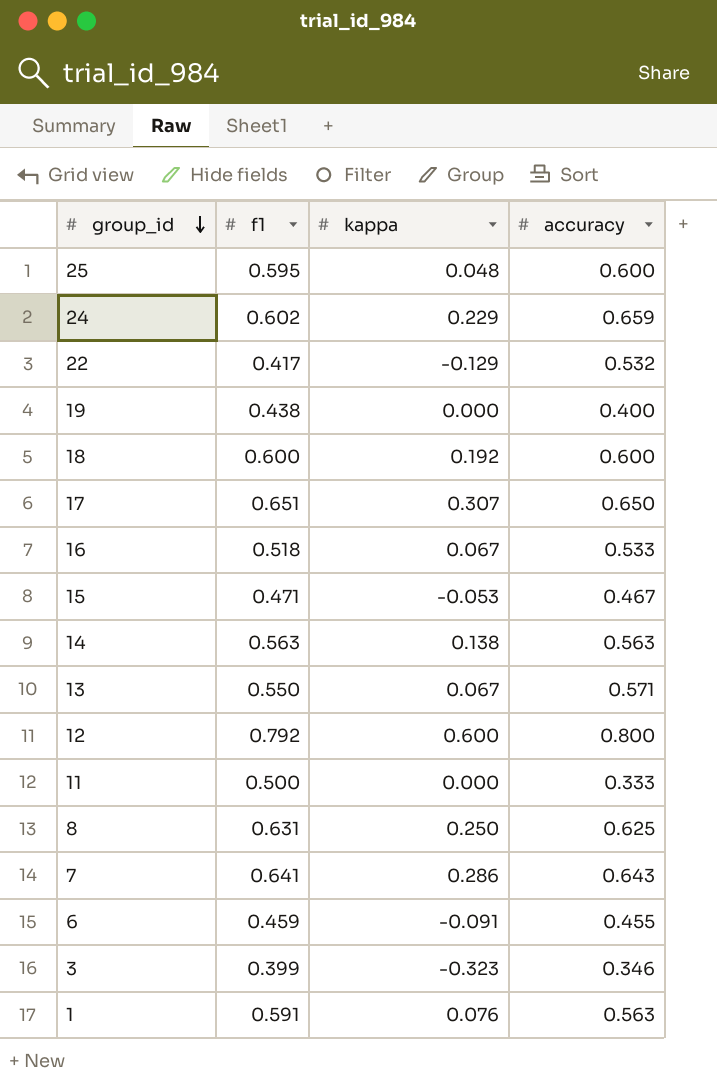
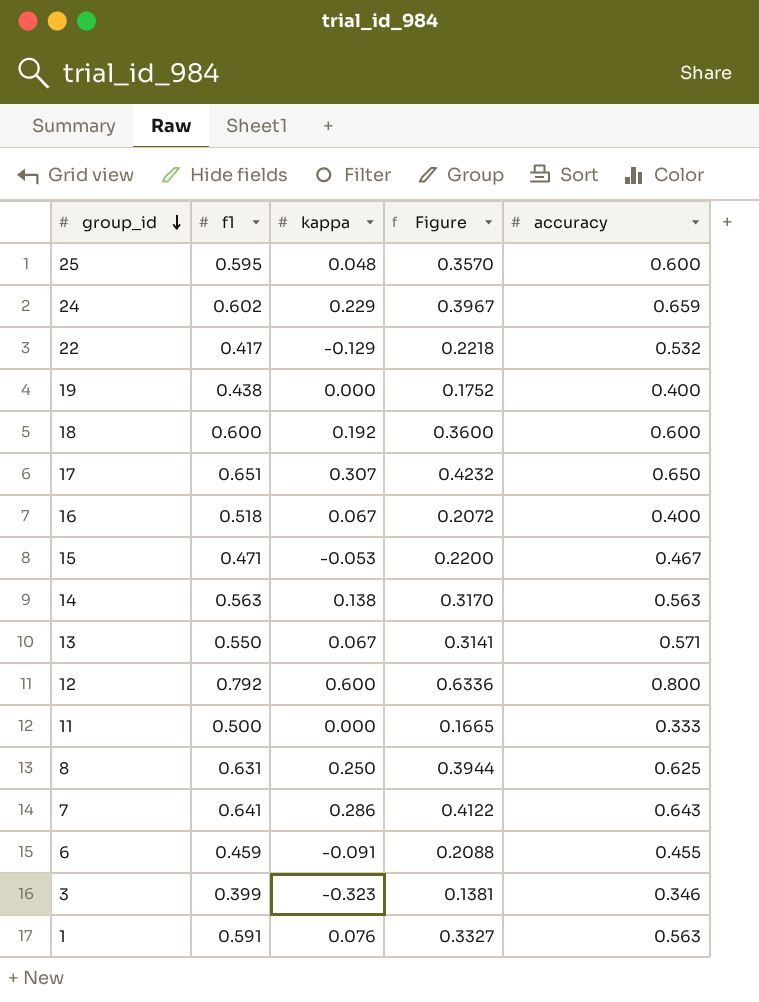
column Figure | formula: none -> [f1] * [accuracy]
16 | accuracy: 0.533 -> 0.400

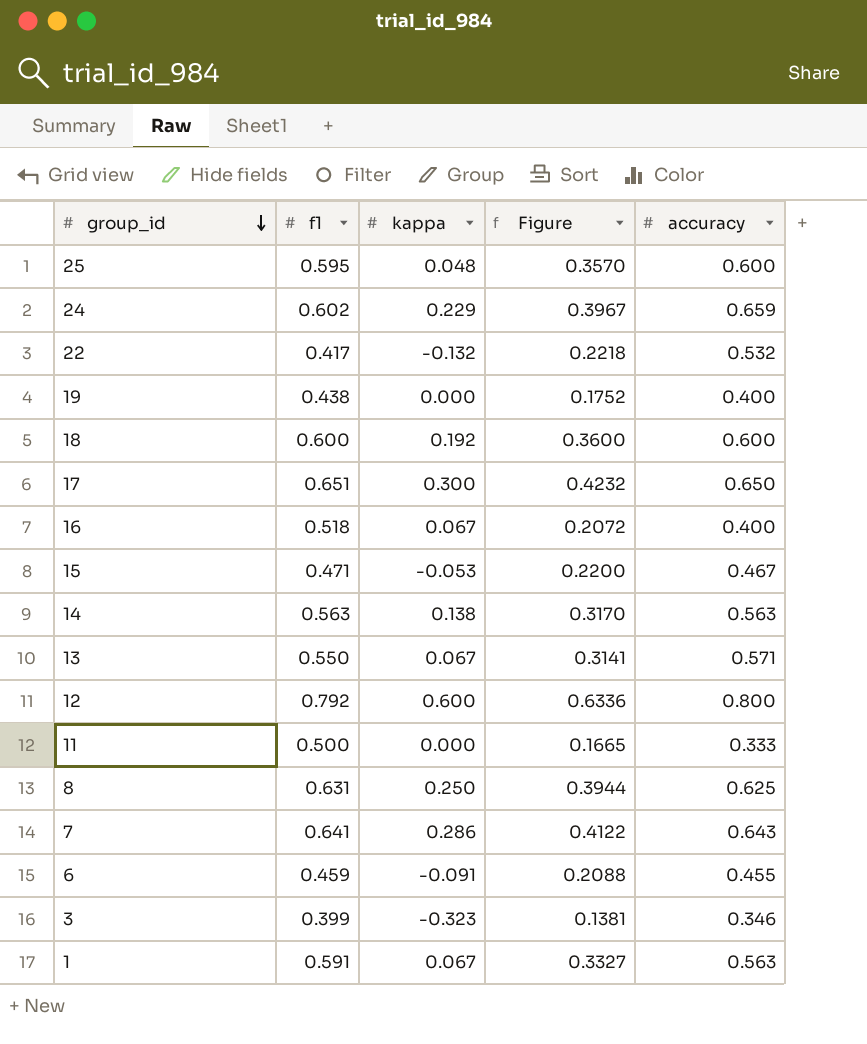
22 | kappa: -0.129 -> -0.132
17 | kappa: 0.307 -> 0.300
1 | kappa: 0.076 -> 0.067

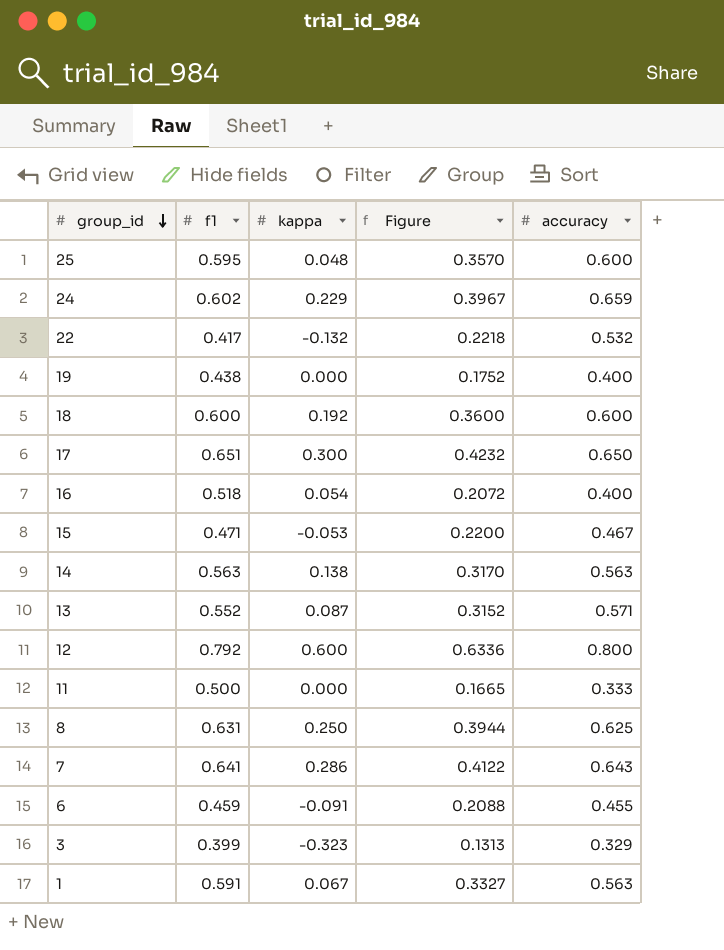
16 | kappa: 0.067 -> 0.054
13 | f1: 0.550 -> 0.552
13 | kappa: 0.067 -> 0.087
13 | Figure: 0.3141 -> 0.3152
3 | Figure: 0.1381 -> 0.1313
3 | accuracy: 0.346 -> 0.329

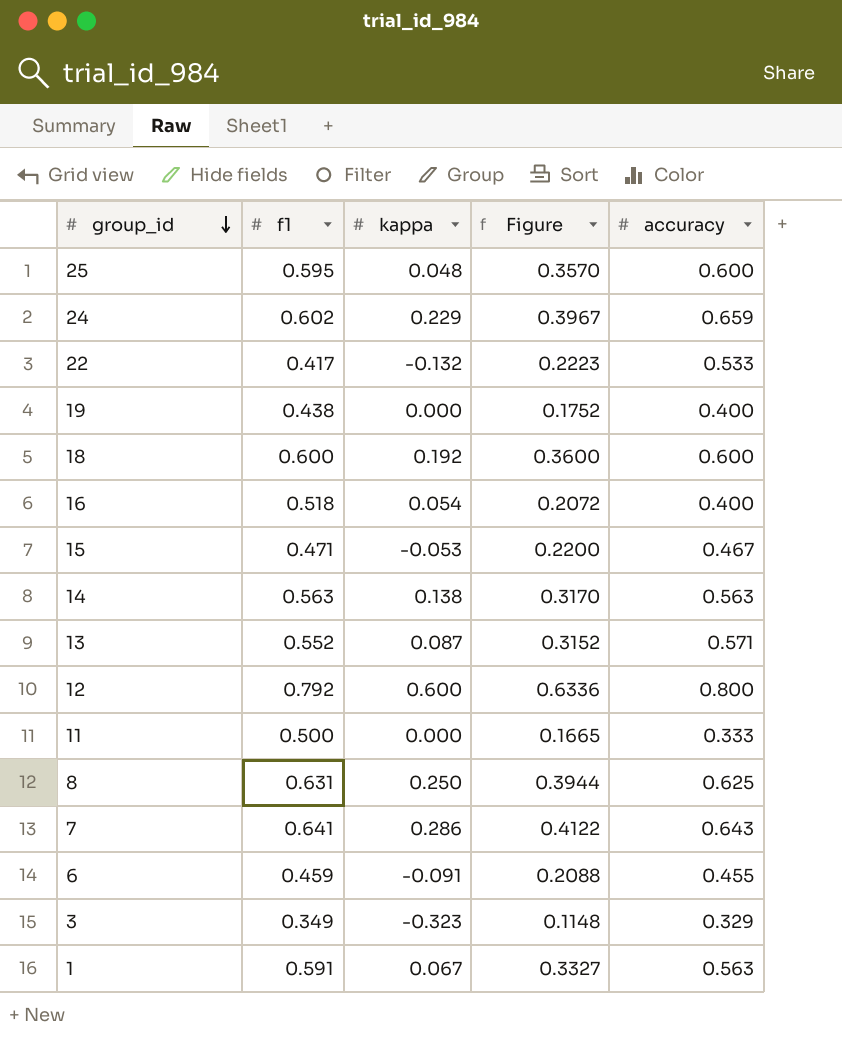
row 17: 0.651 | 0.300 | 0.4232 | 0.650 -> none
22 | Figure: 0.2218 -> 0.2223
22 | accuracy: 0.532 -> 0.533
3 | f1: 0.399 -> 0.349
3 | Figure: 0.1313 -> 0.1148

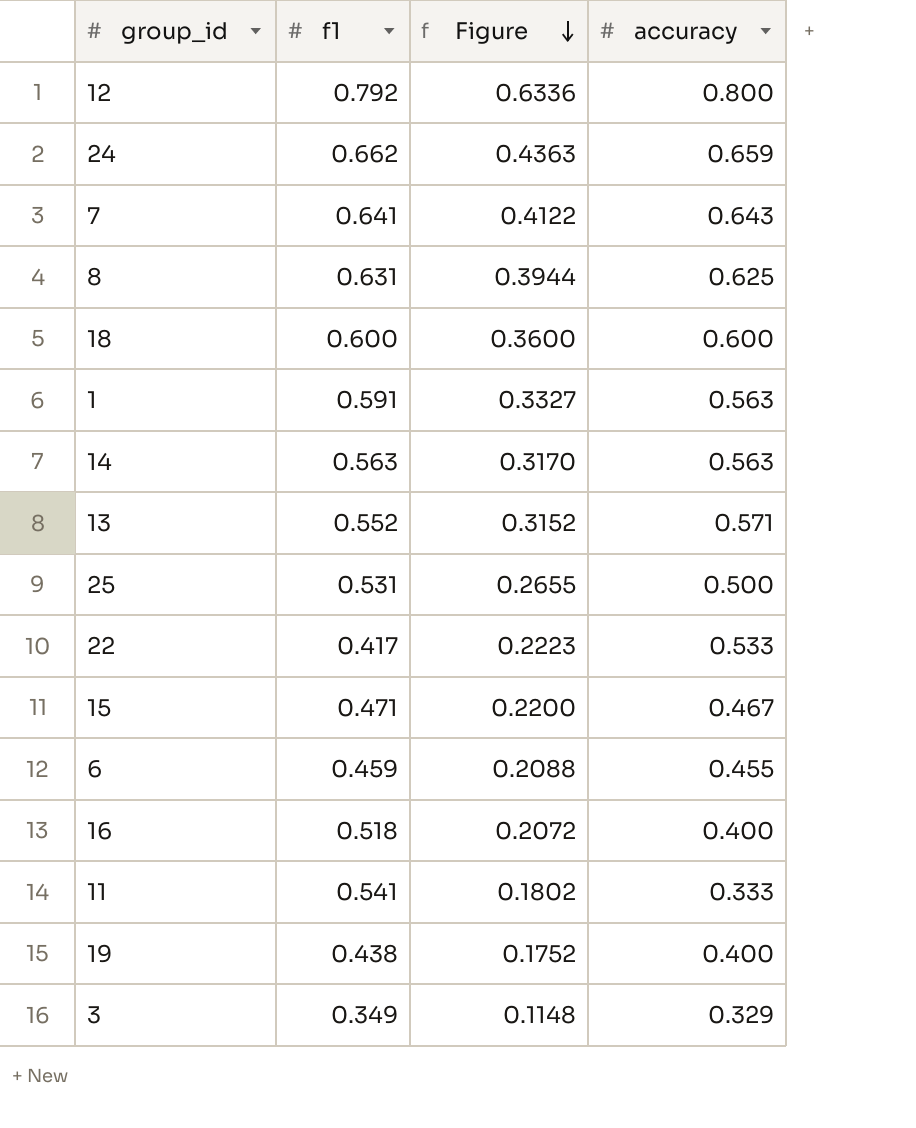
row order: group_id descending -> Figure descending
column kappa | position: 3 -> none
24 | f1: 0.602 -> 0.662
24 | Figure: 0.3967 -> 0.4363
25 | f1: 0.595 -> 0.531
25 | Figure: 0.3570 -> 0.2655
25 | accuracy: 0.600 -> 0.500
11 | f1: 0.500 -> 0.541
11 | Figure: 0.1665 -> 0.1802

